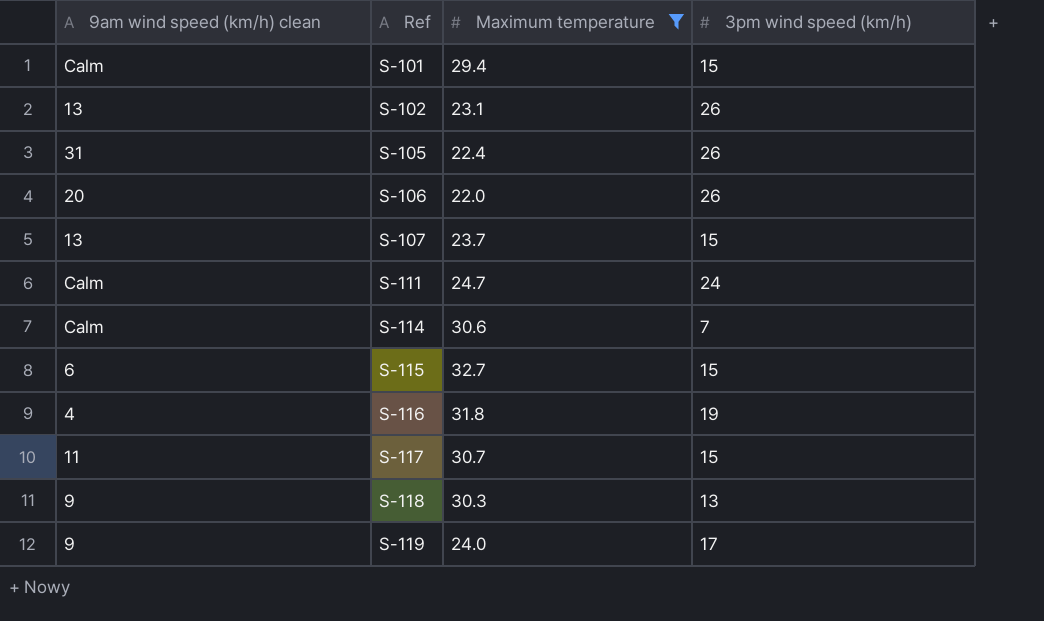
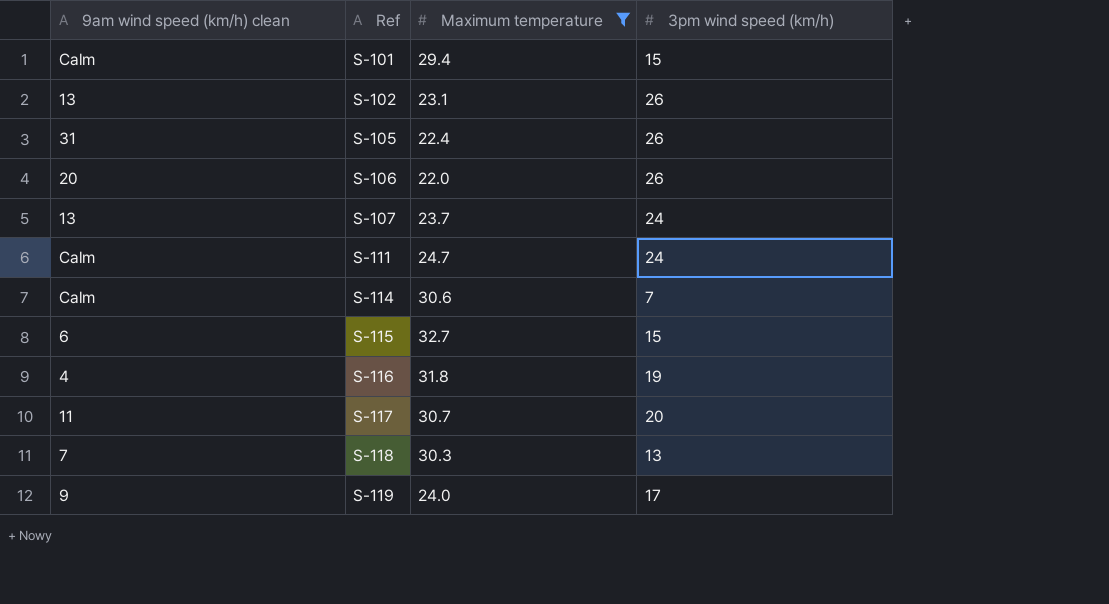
S-107 | 3pm wind speed (km/h): 15 -> 24
S-117 | 3pm wind speed (km/h): 15 -> 20
S-118 | 9am wind speed (km/h) clean: 9 -> 7

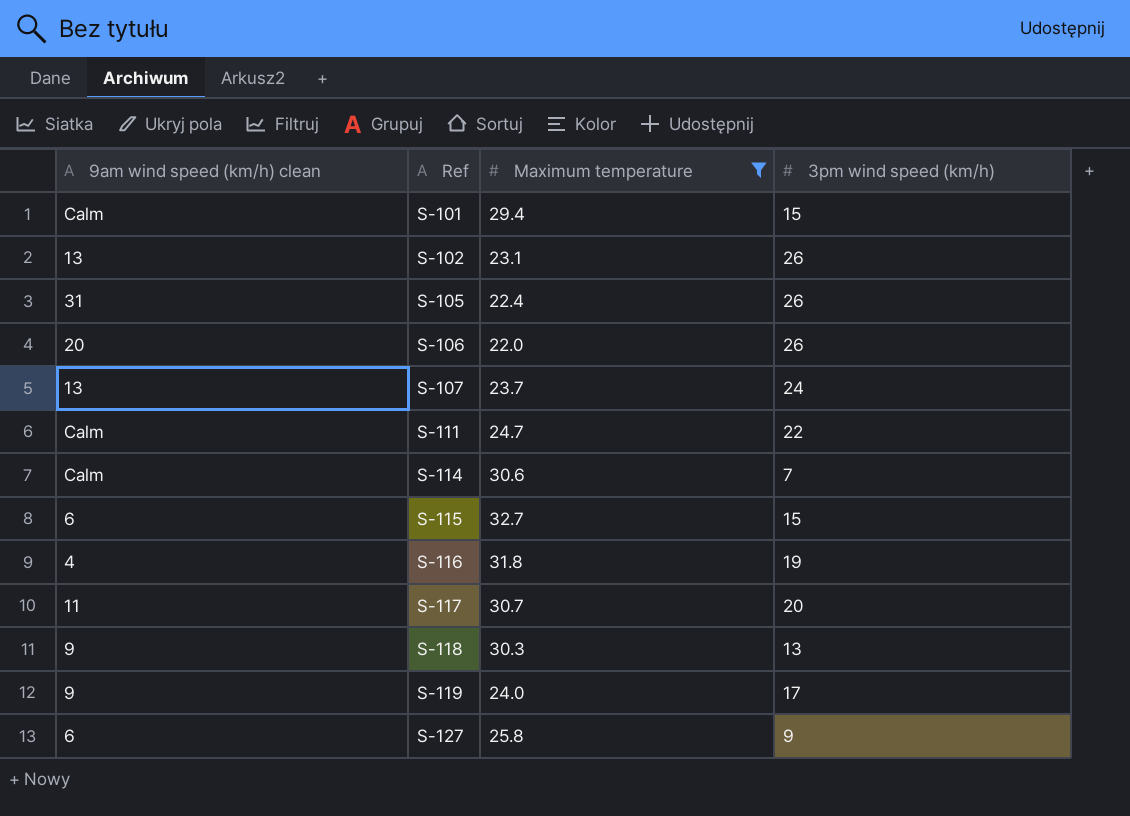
S-111 | 3pm wind speed (km/h): 24 -> 22
S-118 | 9am wind speed (km/h) clean: 7 -> 9
row S-127: none -> 6 | 25.8 | 9

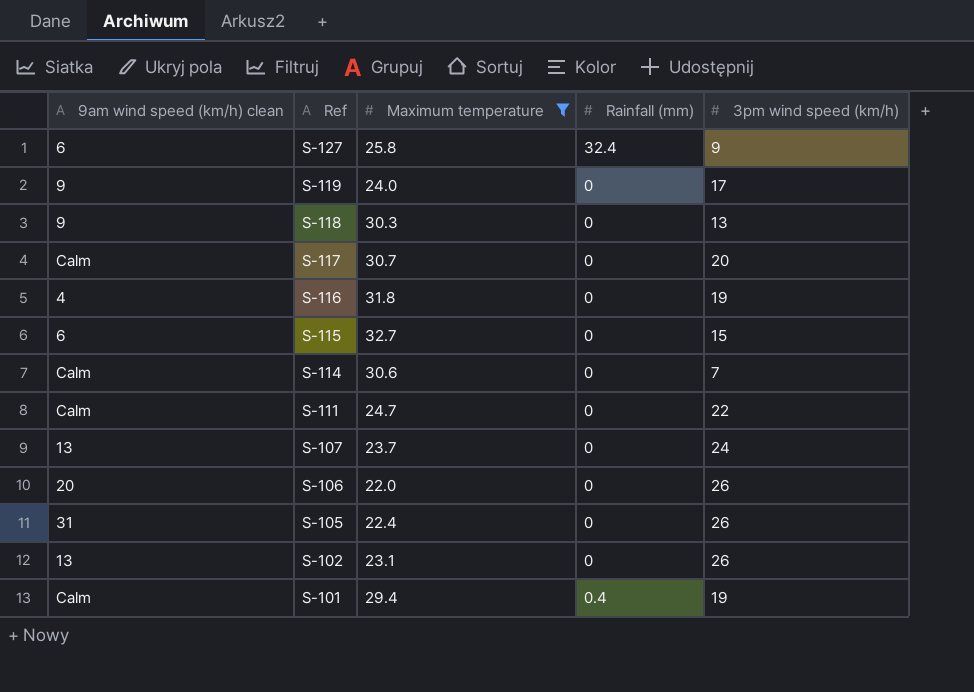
row order: Ref ascending -> Ref descending
column Rainfall (mm) | position: none -> 4
S-117 | 9am wind speed (km/h) clean: 11 -> Calm
S-101 | 3pm wind speed (km/h): 15 -> 19

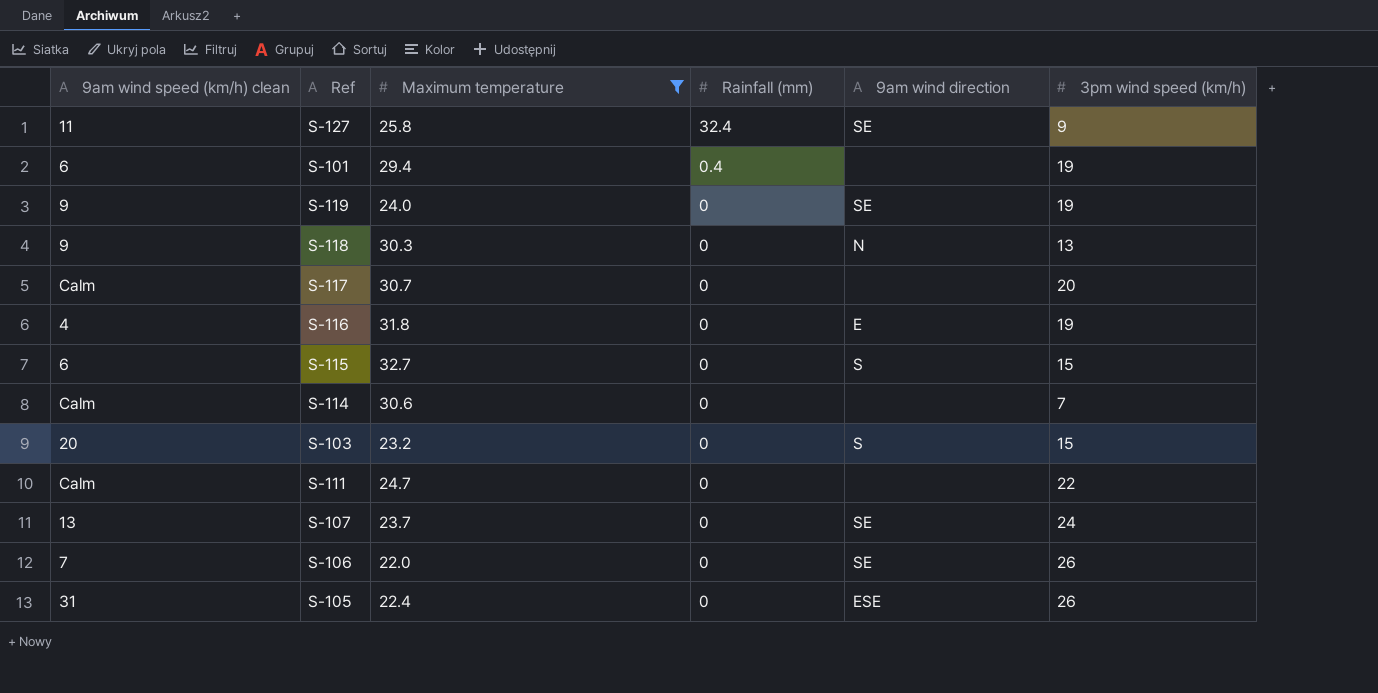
row order: Ref descending -> Rainfall (mm) descending
column 9am wind direction | position: none -> 5
row S-102: 13 | 23.1 | 0 | 26 -> none
S-127 | 9am wind speed (km/h) clean: 6 -> 11
S-101 | 9am wind speed (km/h) clean: Calm -> 6
S-119 | 3pm wind speed (km/h): 17 -> 19
row S-103: none -> 20 | 23.2 | 0 | S | 15
S-106 | 9am wind speed (km/h) clean: 20 -> 7

